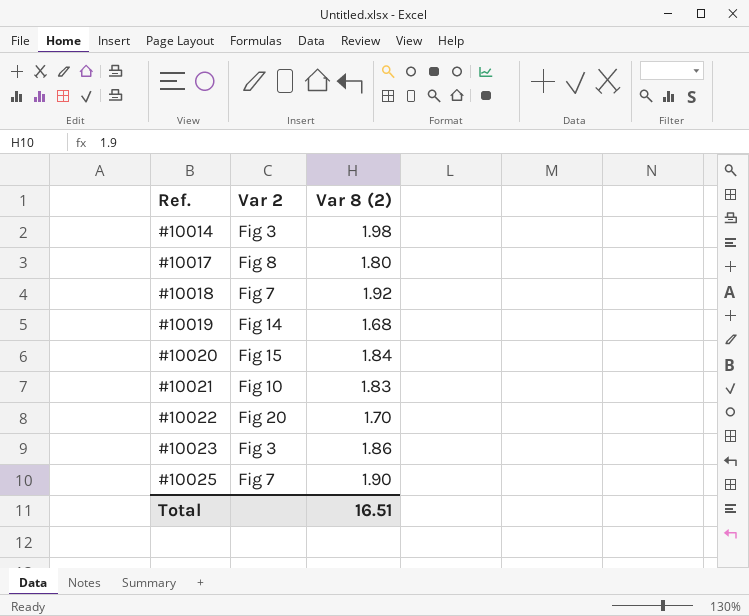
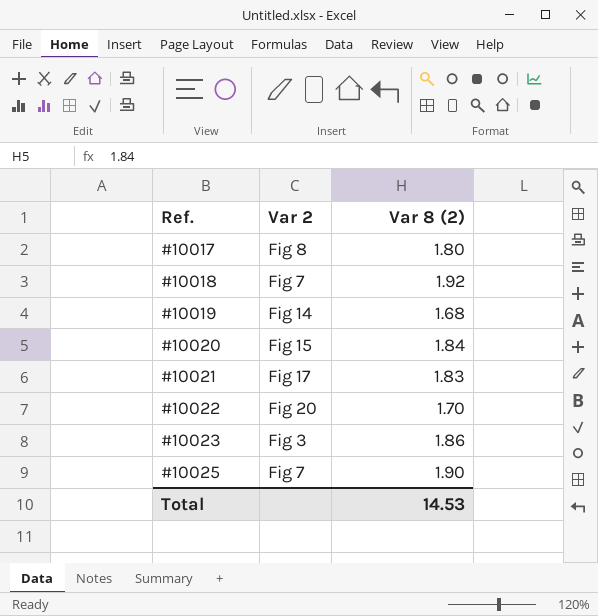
row #10014: Fig 3 | 1.98 -> none
#10021 | Var 2: Fig 10 -> Fig 17
Total | Var 8 (2): 16.51 -> 14.53

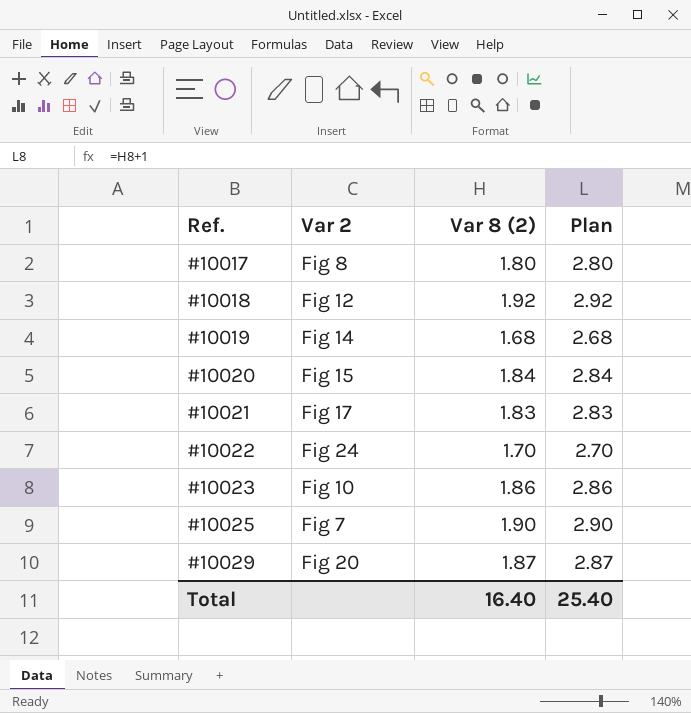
column Plan | formula: none -> [Var 8 (2)] + 1
#10018 | Var 2: Fig 7 -> Fig 12
#10022 | Var 2: Fig 20 -> Fig 24
#10023 | Var 2: Fig 3 -> Fig 10
row #10029: none -> Fig 20 | 1.87 | 2.87
Total | Var 8 (2): 14.53 -> 16.40

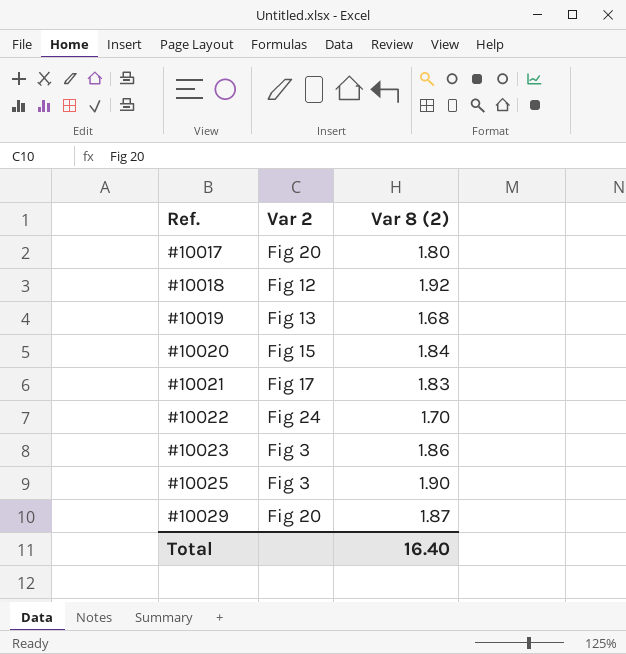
column Plan | formula: [Var 8 (2)] + 1 -> none
#10017 | Var 2: Fig 8 -> Fig 20
#10019 | Var 2: Fig 14 -> Fig 13
#10023 | Var 2: Fig 10 -> Fig 3
#10025 | Var 2: Fig 7 -> Fig 3

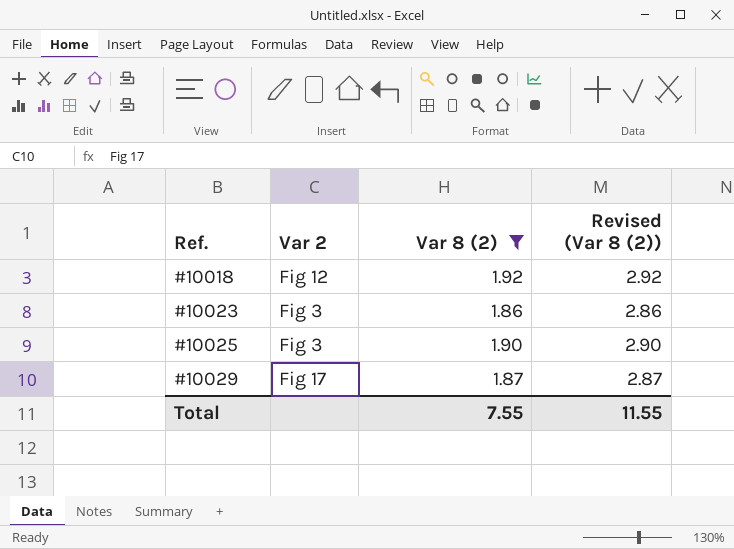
filter: none -> Var 8 (2) >= 1.86
column Revised (Var 8 (2)) | formula: none -> [Var 8 (2)] + 1
#10029 | Var 2: Fig 20 -> Fig 17
Total | Var 8 (2): 16.40 -> 7.55

